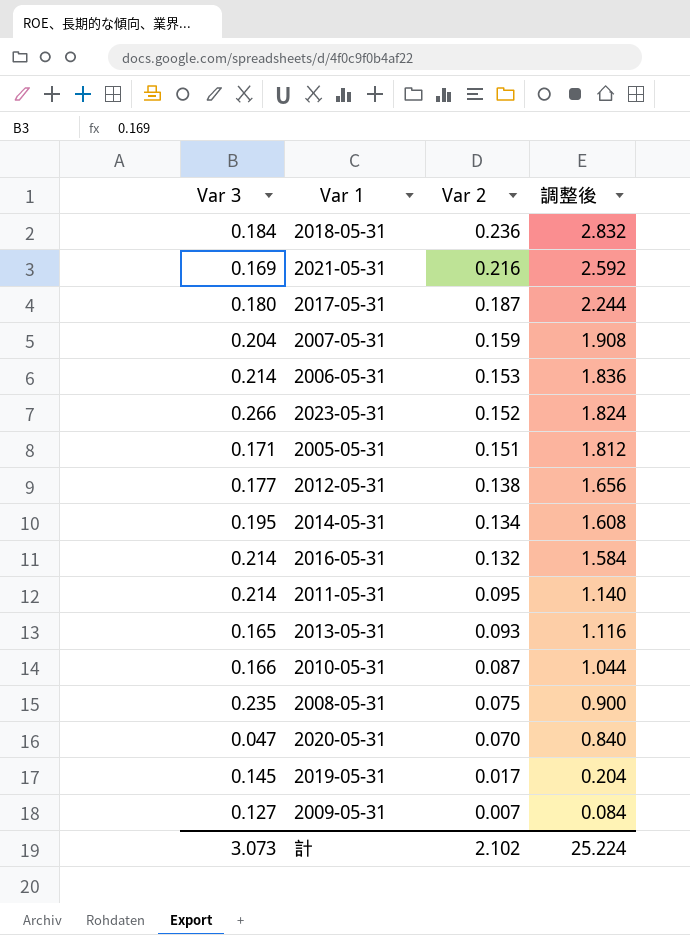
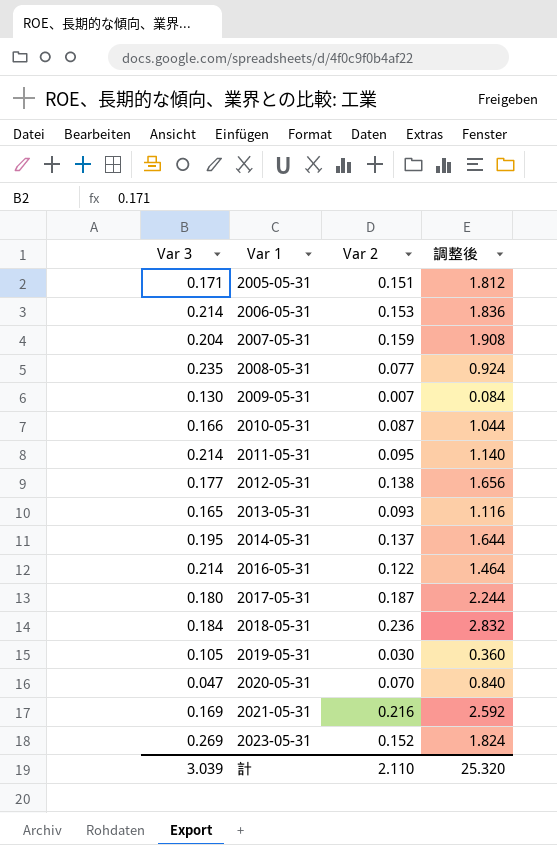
row order: Var 2 descending -> Var 1 ascending
2008-05-31 | Var 2: 0.075 -> 0.077
2008-05-31 | 調整後: 0.900 -> 0.924
2009-05-31 | Var 3: 0.127 -> 0.130
2014-05-31 | Var 2: 0.134 -> 0.137
2014-05-31 | 調整後: 1.608 -> 1.644
2016-05-31 | Var 2: 0.132 -> 0.122
2016-05-31 | 調整後: 1.584 -> 1.464
2019-05-31 | Var 3: 0.145 -> 0.105
2019-05-31 | Var 2: 0.017 -> 0.030
2019-05-31 | 調整後: 0.204 -> 0.360
2023-05-31 | Var 3: 0.266 -> 0.269
計 | Var 3: 3.073 -> 3.039
計 | Var 2: 2.102 -> 2.110
計 | 調整後: 25.224 -> 25.320

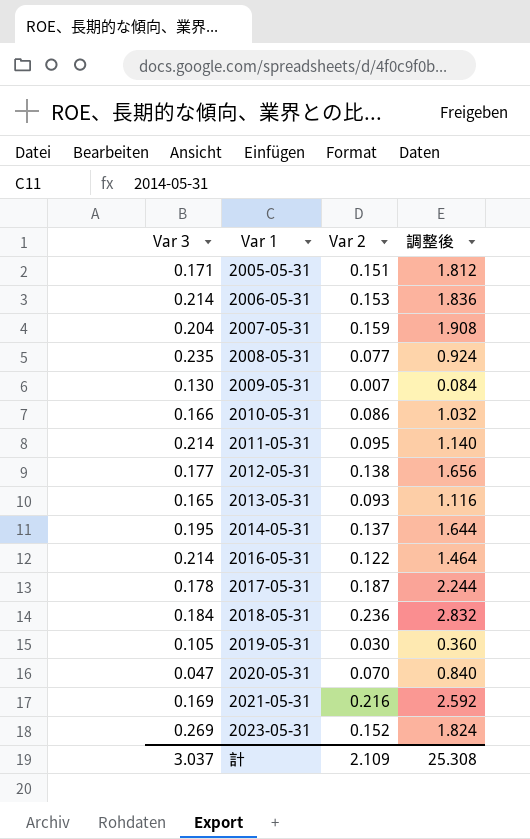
2010-05-31 | Var 2: 0.087 -> 0.086
2010-05-31 | 調整後: 1.044 -> 1.032
2017-05-31 | Var 3: 0.180 -> 0.178
計 | Var 3: 3.039 -> 3.037
計 | Var 2: 2.110 -> 2.109
計 | 調整後: 25.320 -> 25.308

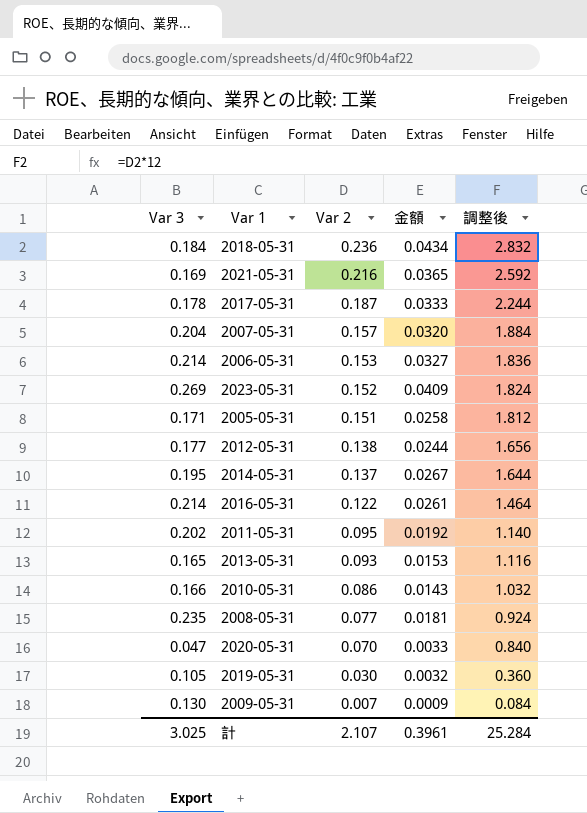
row order: Var 1 ascending -> Var 2 descending
column 金額 | formula: none -> [Var 3] * [Var 2]
2007-05-31 | Var 2: 0.159 -> 0.157
2007-05-31 | 調整後: 1.908 -> 1.884
2011-05-31 | Var 3: 0.214 -> 0.202
計 | Var 3: 3.037 -> 3.025
計 | Var 2: 2.109 -> 2.107
計 | 調整後: 25.308 -> 25.284

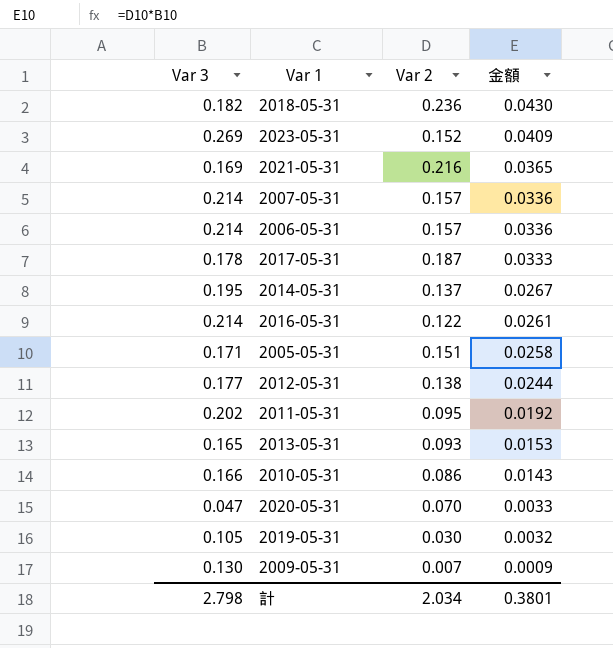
row order: Var 2 descending -> 金額 descending
column 調整後 | formula: [Var 2] * 12 -> none
row 2008-05-31: 0.235 | 0.077 | 0.0181 | 0.924 -> none
2018-05-31 | Var 3: 0.184 -> 0.182
2018-05-31 | 金額: 0.0434 -> 0.0430
2007-05-31 | Var 3: 0.204 -> 0.214
2007-05-31 | 金額: 0.0320 -> 0.0336
2006-05-31 | Var 2: 0.153 -> 0.157
2006-05-31 | 金額: 0.0327 -> 0.0336
計 | Var 3: 3.025 -> 2.798
計 | Var 2: 2.107 -> 2.034
計 | 金額: 0.3961 -> 0.3801

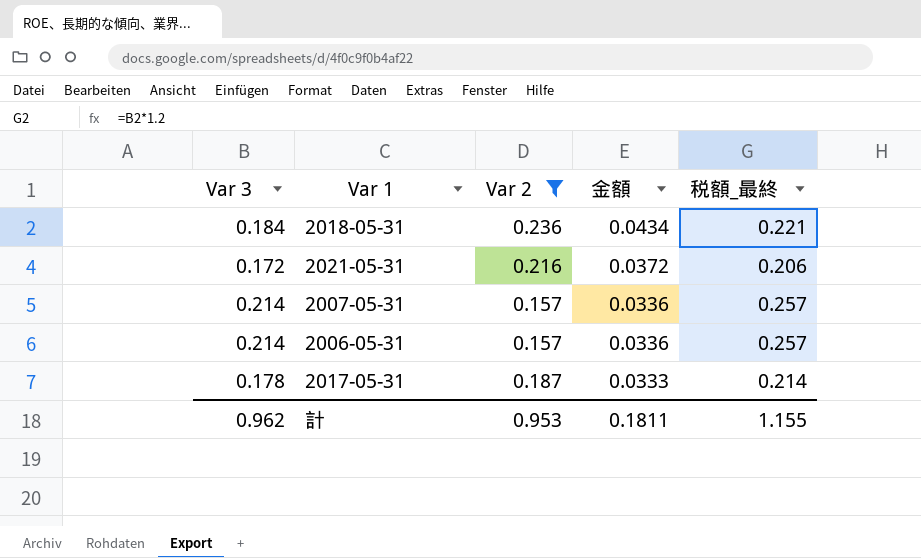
filter: none -> Var 2 >= 0.157
column 税額_最終 | formula: none -> [Var 3] * 1.2
2018-05-31 | Var 3: 0.182 -> 0.184
2018-05-31 | 金額: 0.0430 -> 0.0434
2021-05-31 | Var 3: 0.169 -> 0.172
2021-05-31 | 金額: 0.0365 -> 0.0372
計 | Var 3: 2.798 -> 0.962
計 | Var 2: 2.034 -> 0.953
計 | 金額: 0.3801 -> 0.1811

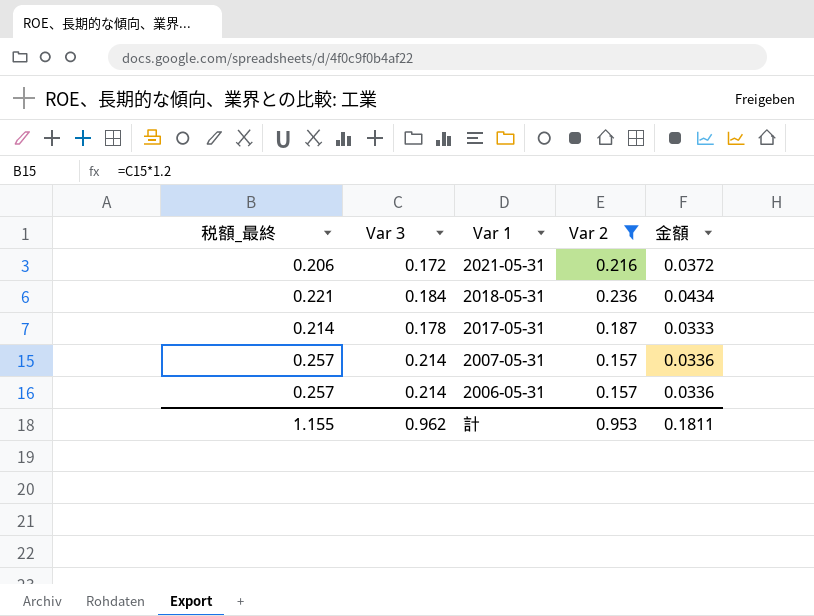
row order: 金額 descending -> Var 1 descending
column 税額_最終 | position: 5 -> 1

